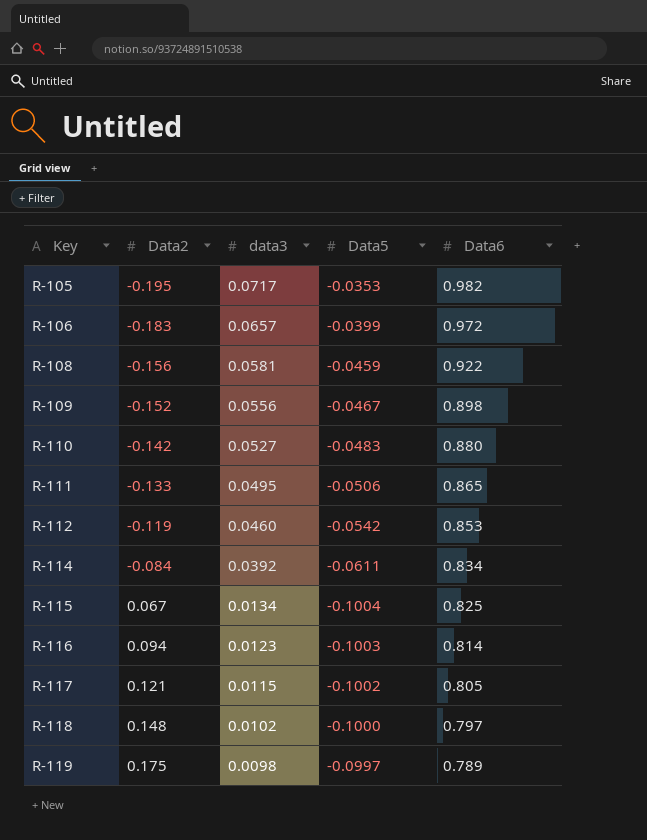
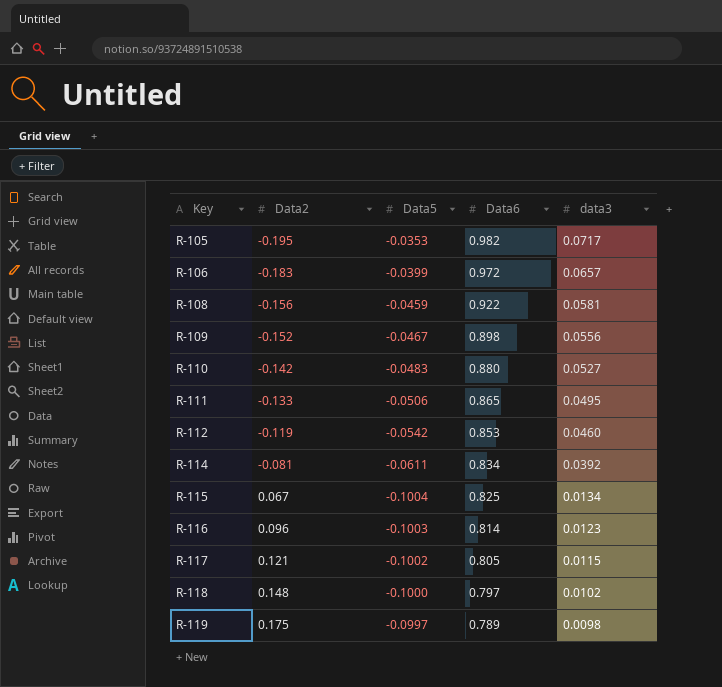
column data3 | position: 3 -> 5
R-114 | Data2: -0.084 -> -0.081
R-116 | Data2: 0.094 -> 0.096

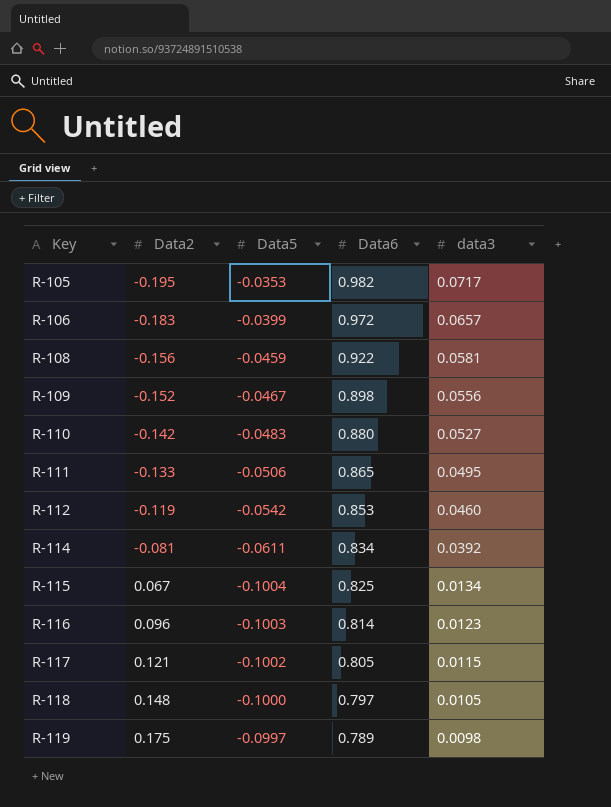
R-118 | data3: 0.0102 -> 0.0105

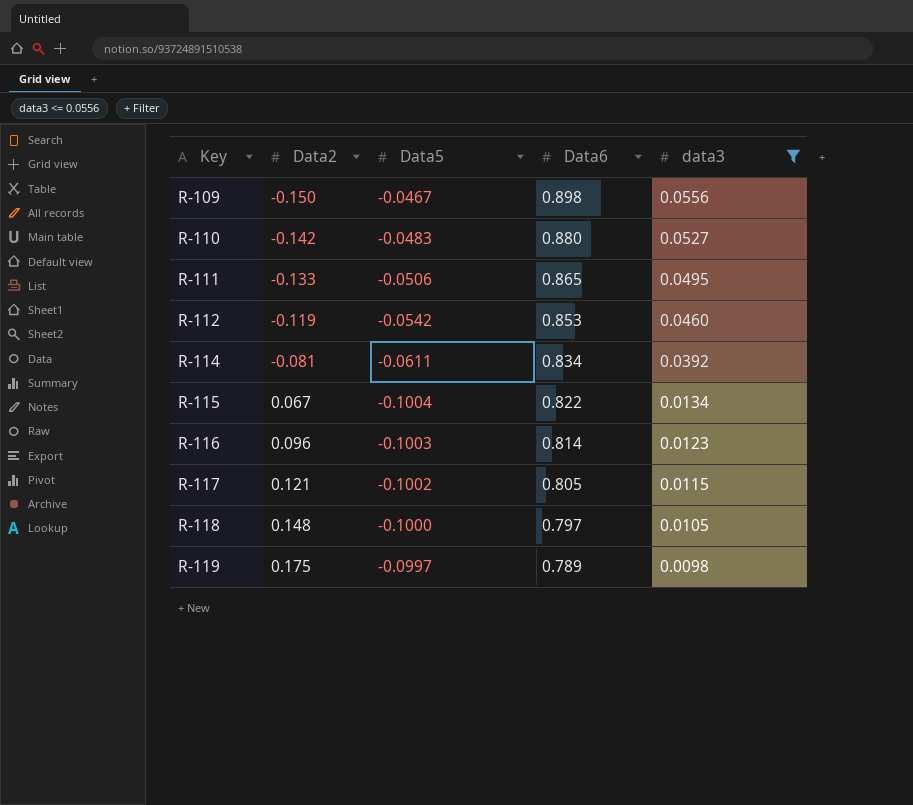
filter: none -> data3 <= 0.0556
R-109 | Data2: -0.152 -> -0.150
R-115 | Data6: 0.825 -> 0.822

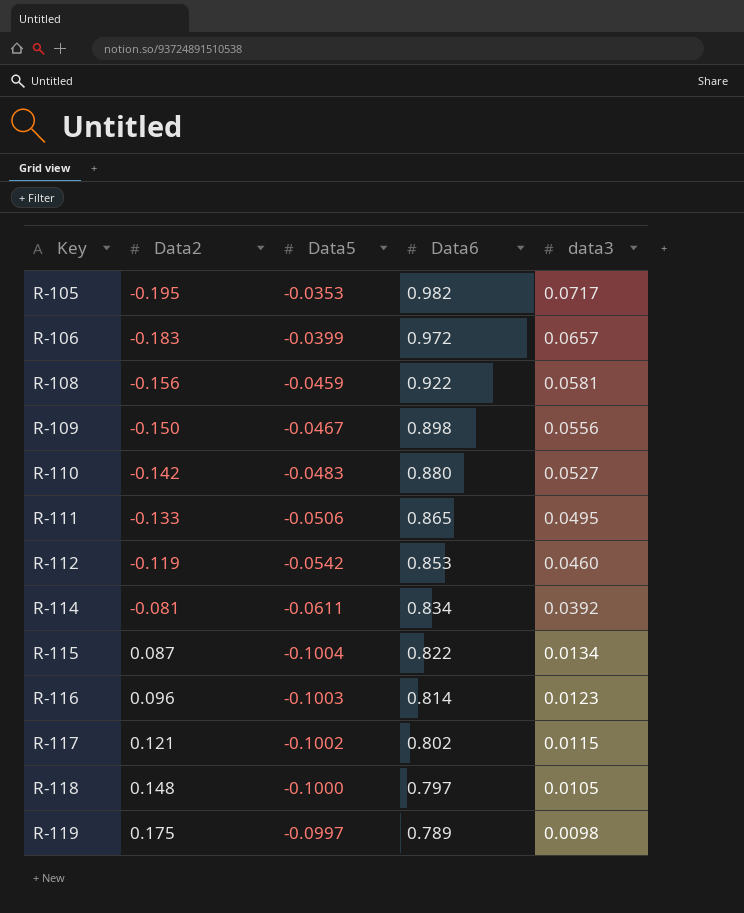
filter: data3 <= 0.0556 -> none
R-115 | Data2: 0.067 -> 0.087
R-117 | Data6: 0.805 -> 0.802

